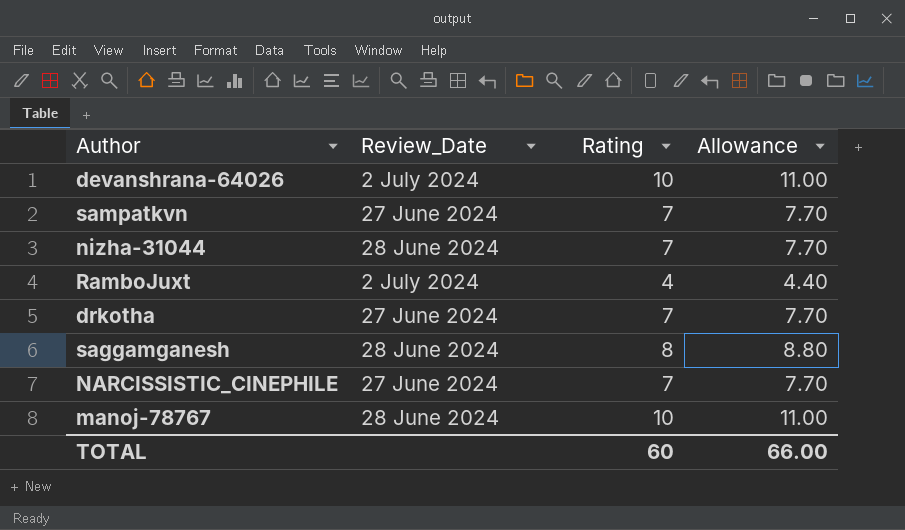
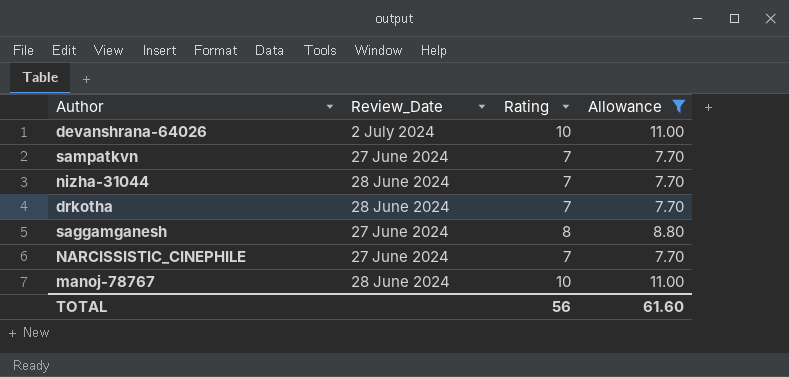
filter: none -> Allowance != 4.40
drkotha | Review_Date: 27 June 2024 -> 28 June 2024
saggamganesh | Review_Date: 28 June 2024 -> 27 June 2024
TOTAL | Rating: 60 -> 56
TOTAL | Allowance: 66.00 -> 61.60

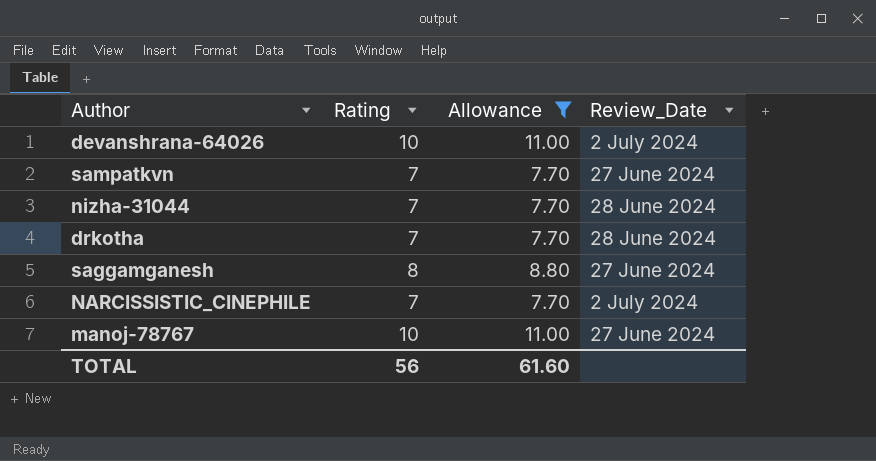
column Review_Date | position: 2 -> 4
NARCISSISTIC_CINEPHILE | Review_Date: 27 June 2024 -> 2 July 2024
manoj-78767 | Review_Date: 28 June 2024 -> 27 June 2024

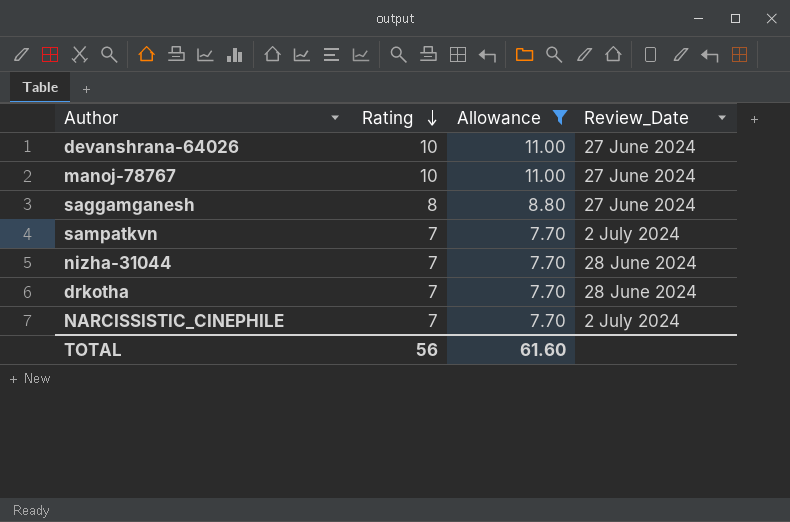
row order: none -> Rating descending
devanshrana-64026 | Review_Date: 2 July 2024 -> 27 June 2024
sampatkvn | Review_Date: 27 June 2024 -> 2 July 2024

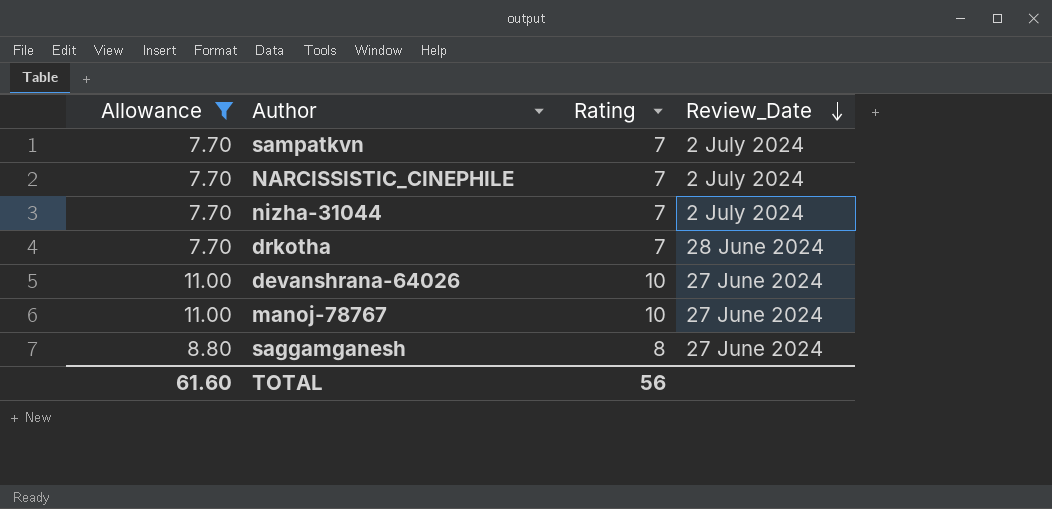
row order: Rating descending -> Review_Date descending
column Allowance | position: 3 -> 1
nizha-31044 | Review_Date: 28 June 2024 -> 2 July 2024

